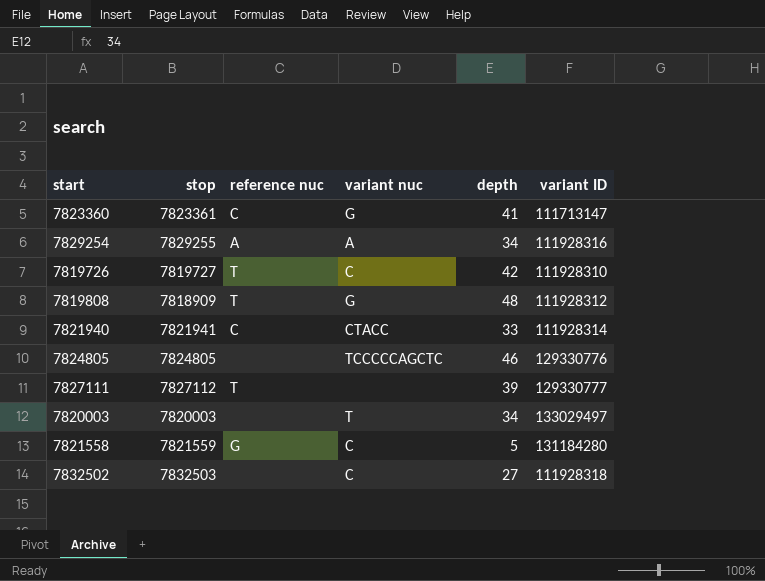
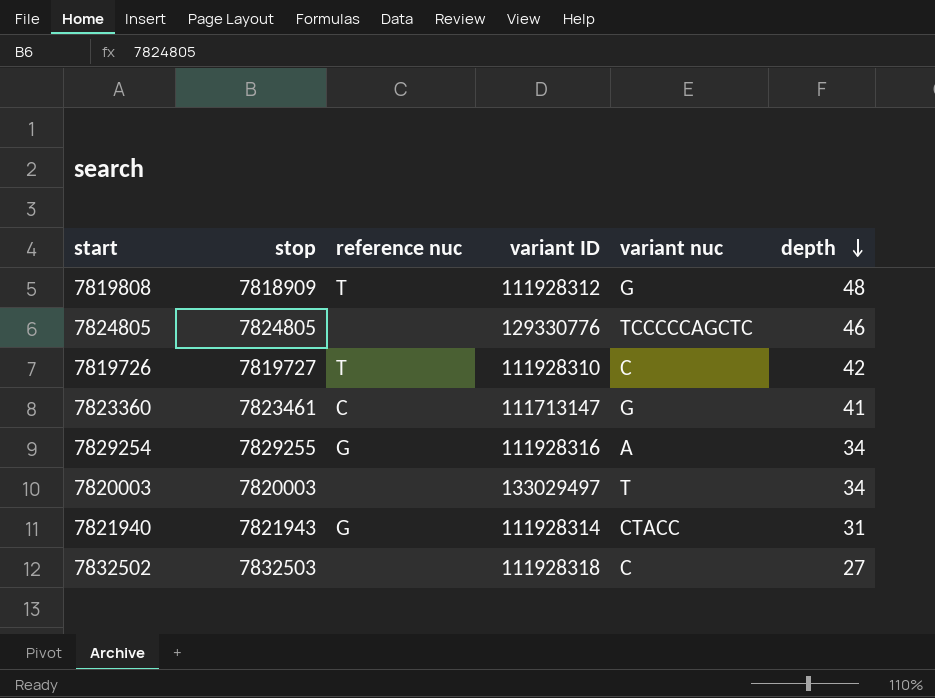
row order: none -> depth descending
column variant ID | position: 6 -> 4
row 7827111: 7827112 | T | none | 39 | 129330777 -> none
row 7821558: 7821559 | G | C | 5 | 131184280 -> none
7823360 | stop: 7823361 -> 7823461
7829254 | reference nuc: A -> G
7821940 | stop: 7821941 -> 7821943
7821940 | reference nuc: C -> G
7821940 | depth: 33 -> 31

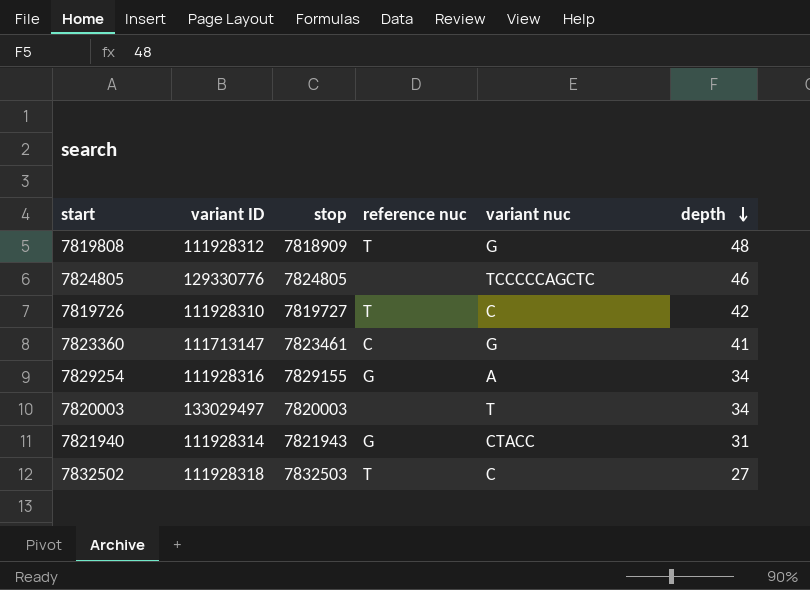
column variant ID | position: 4 -> 2
7829254 | stop: 7829255 -> 7829155
7832502 | reference nuc: none -> T

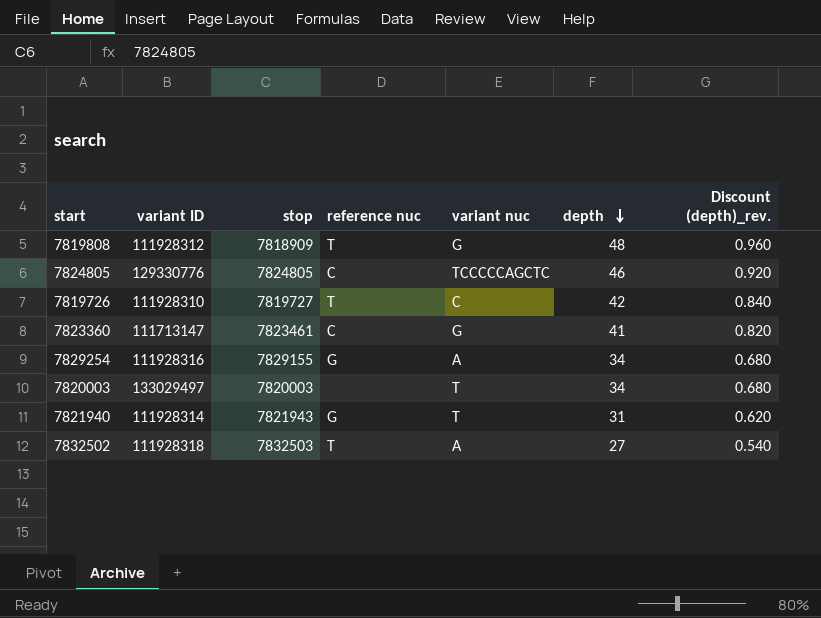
column Discount (depth)_rev. | formula: none -> [depth] * 0.02
7824805 | reference nuc: none -> C
7821940 | variant nuc: CTACC -> T
7832502 | variant nuc: C -> A

